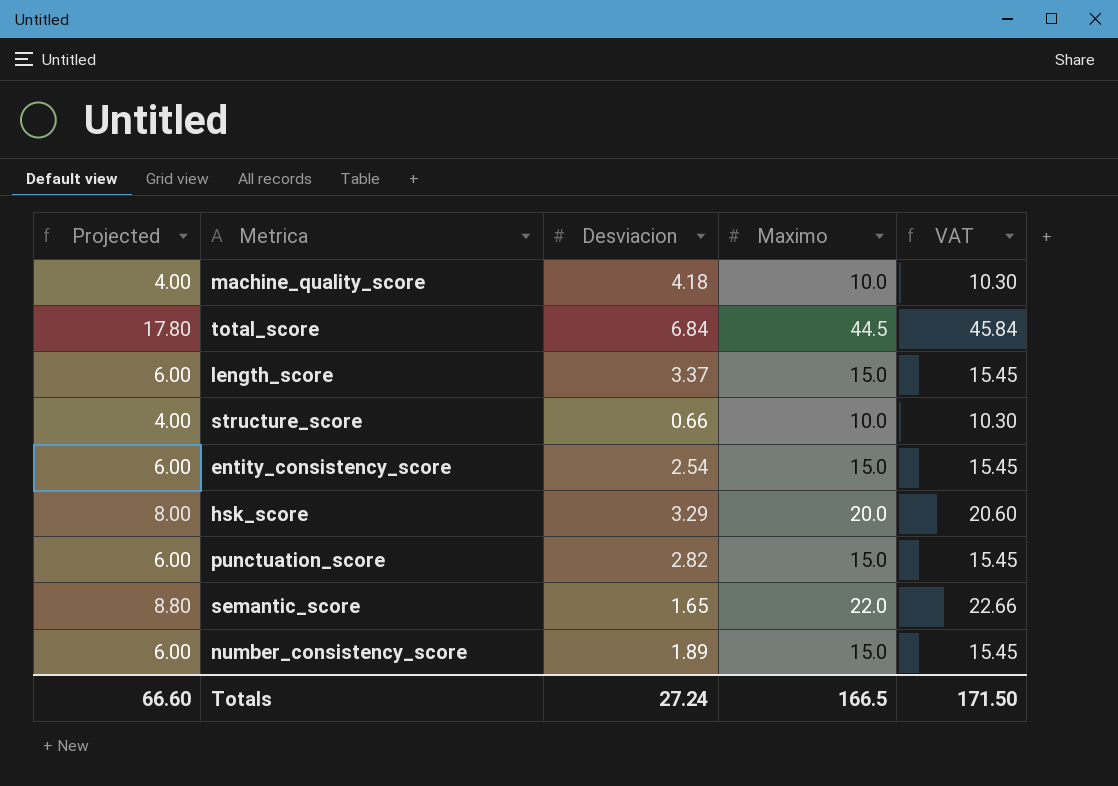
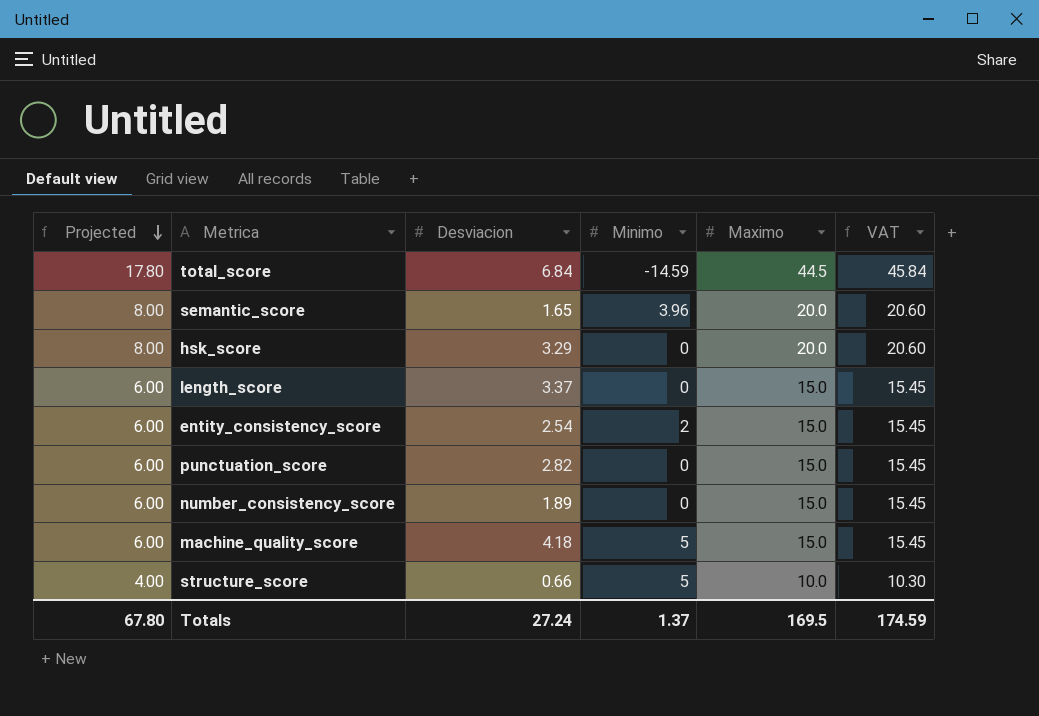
row order: none -> Projected descending
column Minimo | position: none -> 4
semantic_score | Projected: 8.80 -> 8.00
semantic_score | Maximo: 22.0 -> 20.0
semantic_score | VAT: 22.66 -> 20.60
machine_quality_score | Projected: 4.00 -> 6.00
machine_quality_score | Maximo: 10.0 -> 15.0
machine_quality_score | VAT: 10.30 -> 15.45
Totals | Projected: 66.60 -> 67.80
Totals | Maximo: 166.5 -> 169.5
Totals | VAT: 171.50 -> 174.59

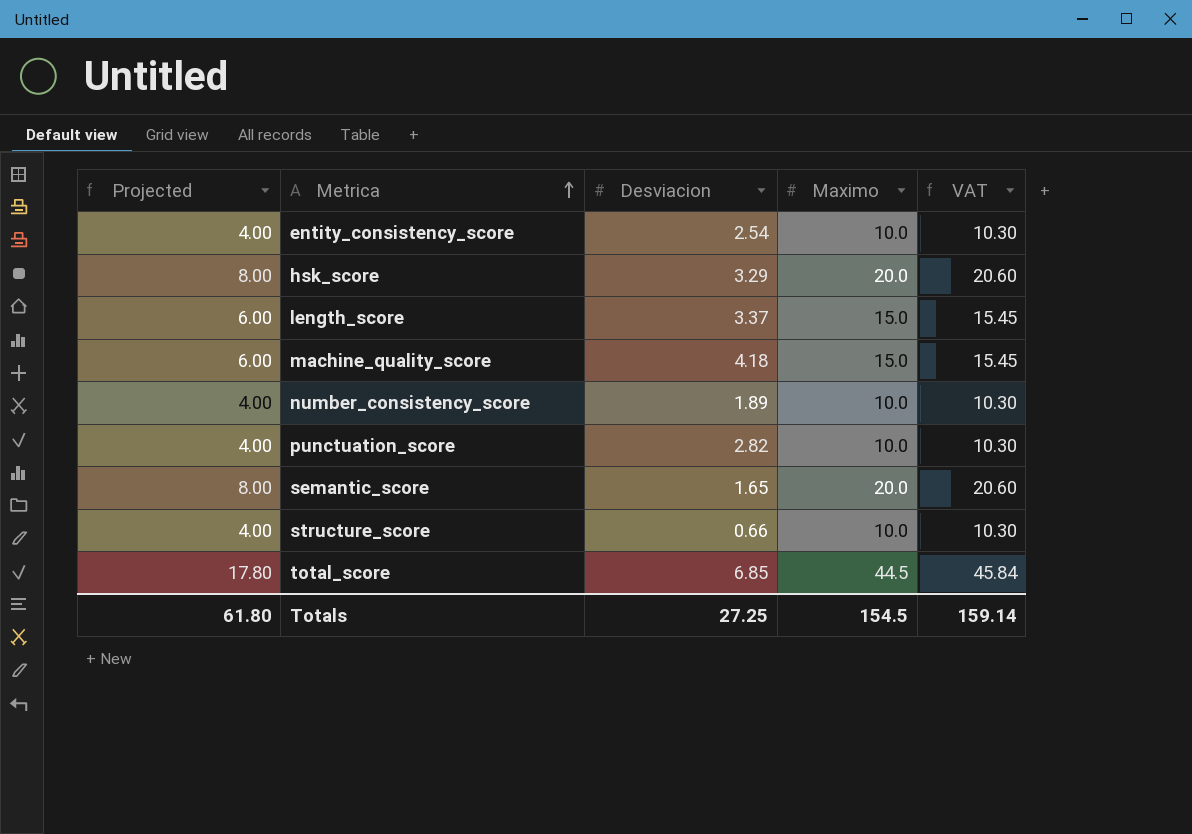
row order: Projected descending -> Metrica ascending
column Minimo | position: 4 -> none
entity_consistency_score | Projected: 6.00 -> 4.00
entity_consistency_score | Maximo: 15.0 -> 10.0
entity_consistency_score | VAT: 15.45 -> 10.30
number_consistency_score | Projected: 6.00 -> 4.00
number_consistency_score | Maximo: 15.0 -> 10.0
number_consistency_score | VAT: 15.45 -> 10.30
punctuation_score | Projected: 6.00 -> 4.00
punctuation_score | Maximo: 15.0 -> 10.0
punctuation_score | VAT: 15.45 -> 10.30
total_score | Desviacion: 6.84 -> 6.85
Totals | Projected: 67.80 -> 61.80
Totals | Desviacion: 27.24 -> 27.25
Totals | Maximo: 169.5 -> 154.5
Totals | VAT: 174.59 -> 159.14

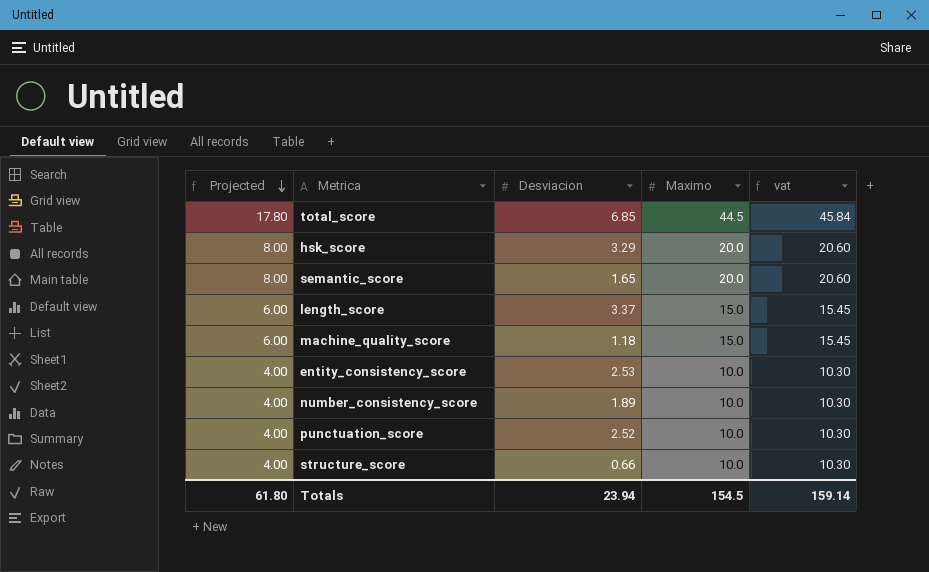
row order: Metrica ascending -> Projected descending
column name: VAT -> vat
machine_quality_score | Desviacion: 4.18 -> 1.18
entity_consistency_score | Desviacion: 2.54 -> 2.53
punctuation_score | Desviacion: 2.82 -> 2.52
Totals | Desviacion: 27.25 -> 23.94

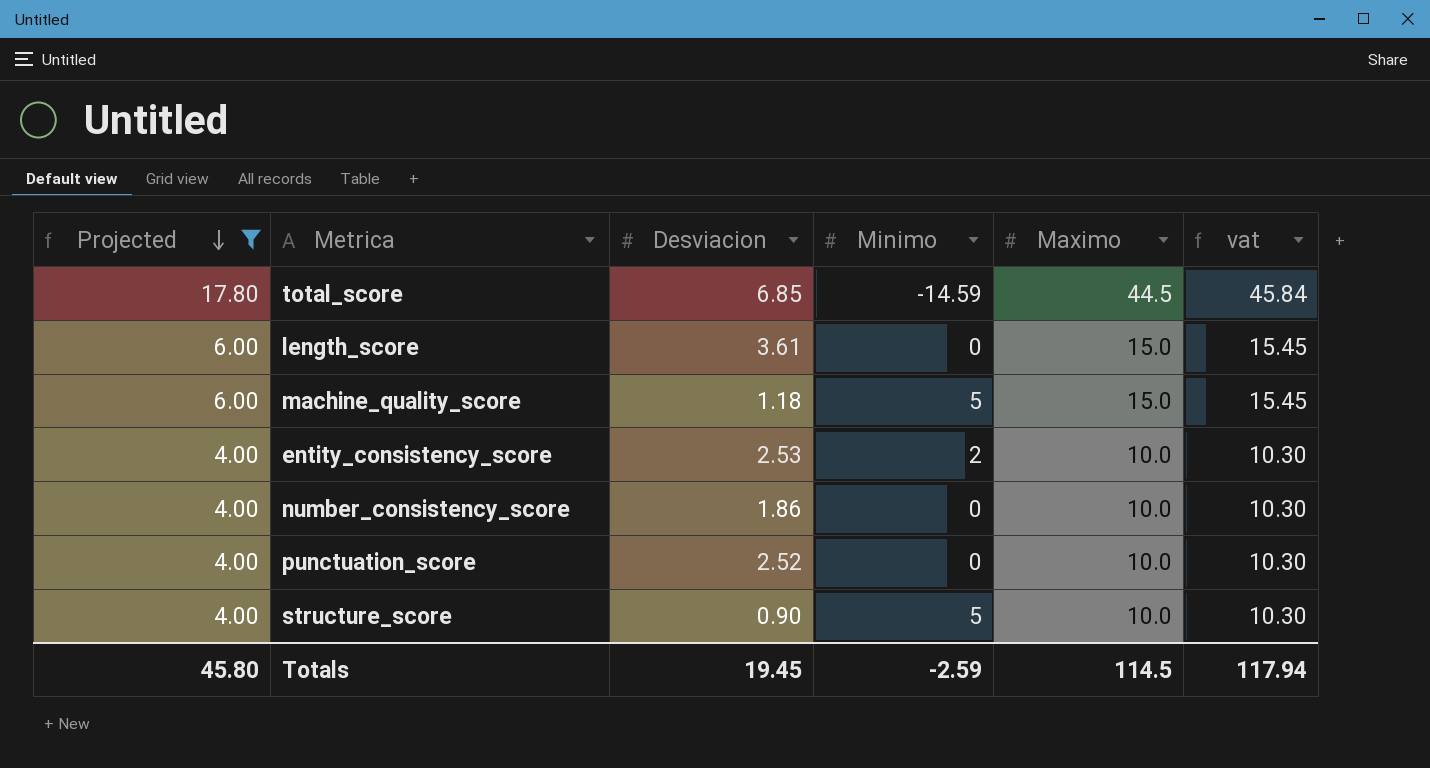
filter: none -> Projected != 8.00
column Minimo | position: none -> 4
length_score | Desviacion: 3.37 -> 3.61
number_consistency_score | Desviacion: 1.89 -> 1.86
structure_score | Desviacion: 0.66 -> 0.90
Totals | Projected: 61.80 -> 45.80
Totals | Desviacion: 23.94 -> 19.45
Totals | Maximo: 154.5 -> 114.5
Totals | vat: 159.14 -> 117.94

